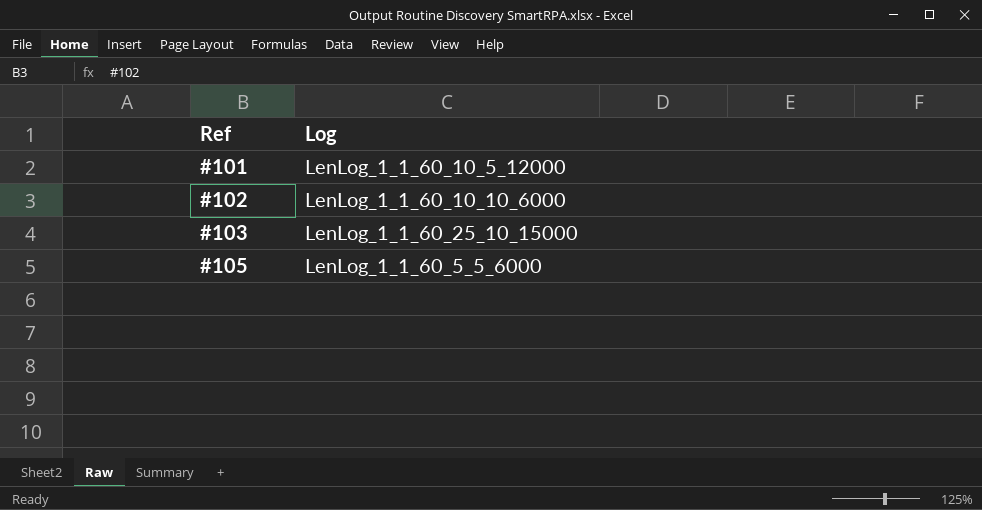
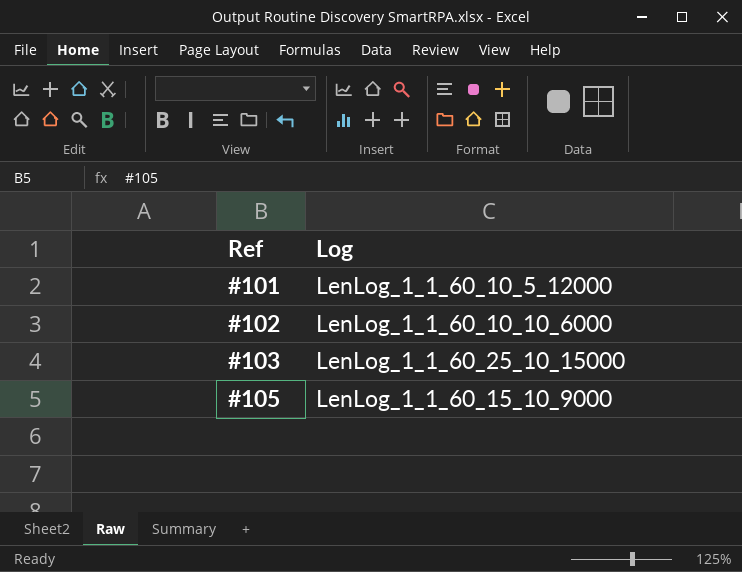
#105 | Log: LenLog_1_1_60_5_5_6000 -> LenLog_1_1_60_15_10_9000

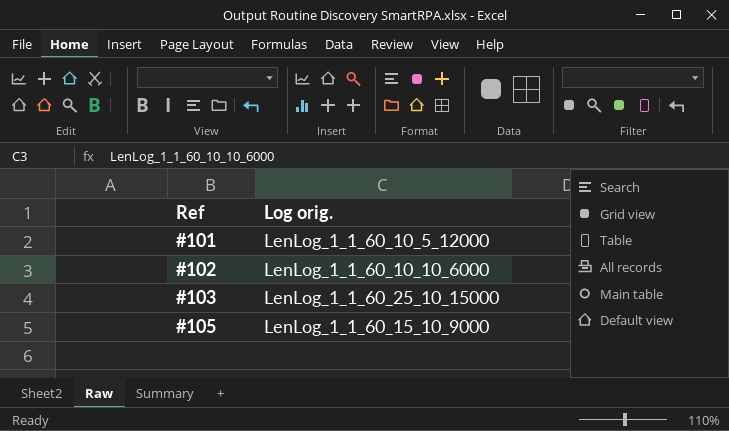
column name: Log -> Log orig.

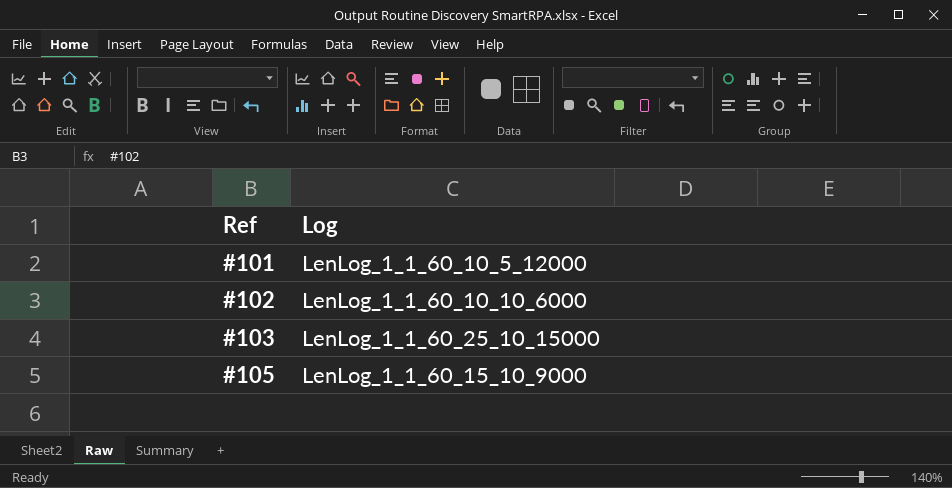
column name: Log orig. -> Log

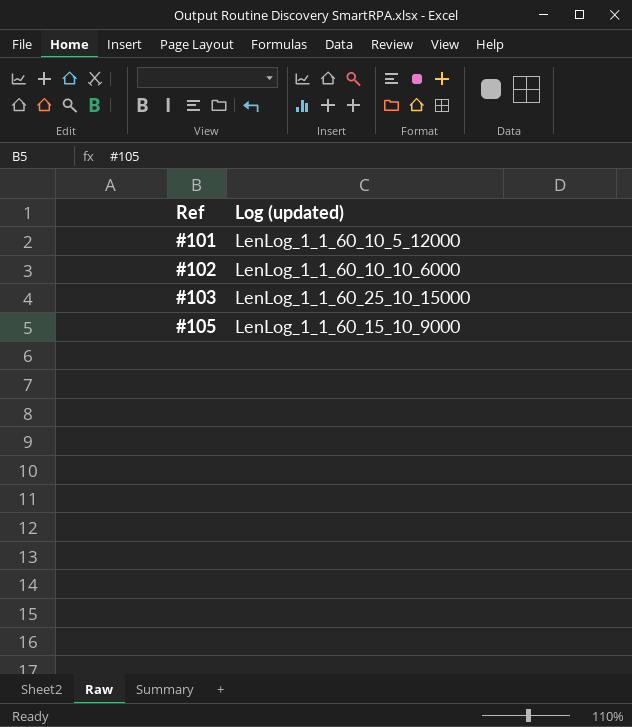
column name: Log -> Log (updated)

